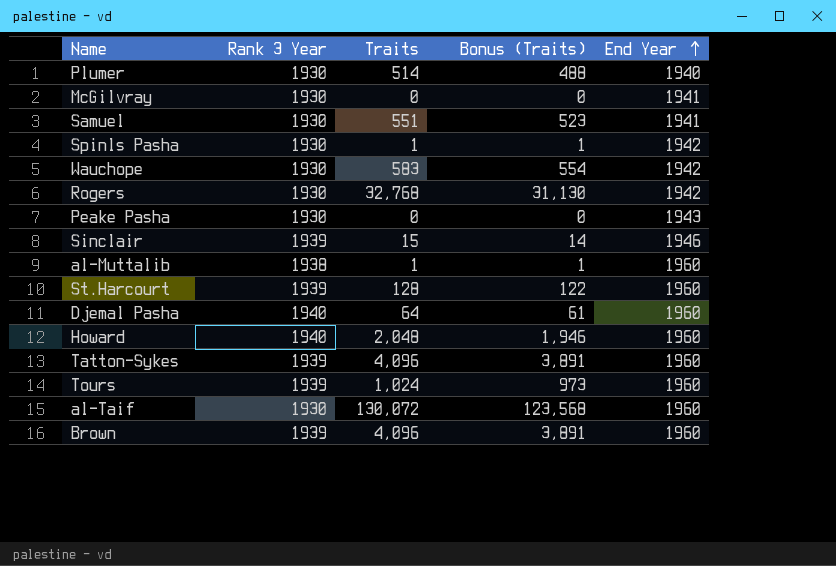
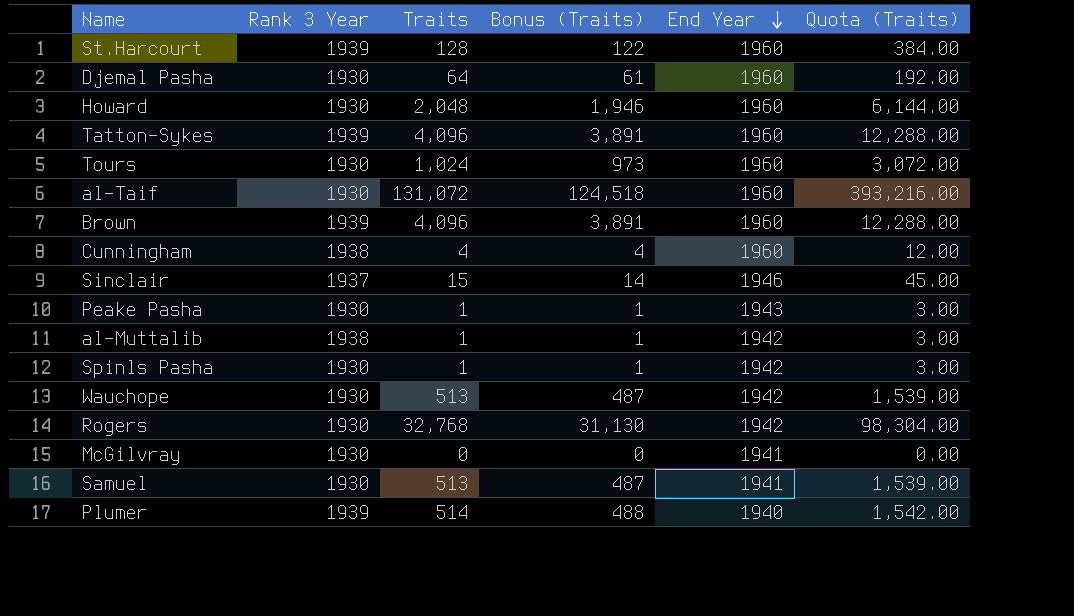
row order: End Year ascending -> End Year descending
column Quota (Traits) | formula: none -> [Traits] * 3
Djemal Pasha | Rank 3 Year: 1940 -> 1930
Howard | Rank 3 Year: 1940 -> 1930
Tours | Rank 3 Year: 1939 -> 1930
al-Taif | Traits: 130,072 -> 131,072
al-Taif | Bonus (Traits): 123,568 -> 124,518
row Cunningham: none -> 1938 | 4 | 4 | 1960 | 12.00
Sinclair | Rank 3 Year: 1939 -> 1937
Peake Pasha | Traits: 0 -> 1
Peake Pasha | Bonus (Traits): 0 -> 1
al-Muttalib | End Year: 1960 -> 1942
Wauchope | Traits: 583 -> 513
Wauchope | Bonus (Traits): 554 -> 487
Samuel | Traits: 551 -> 513
Samuel | Bonus (Traits): 523 -> 487
Plumer | Rank 3 Year: 1930 -> 1939

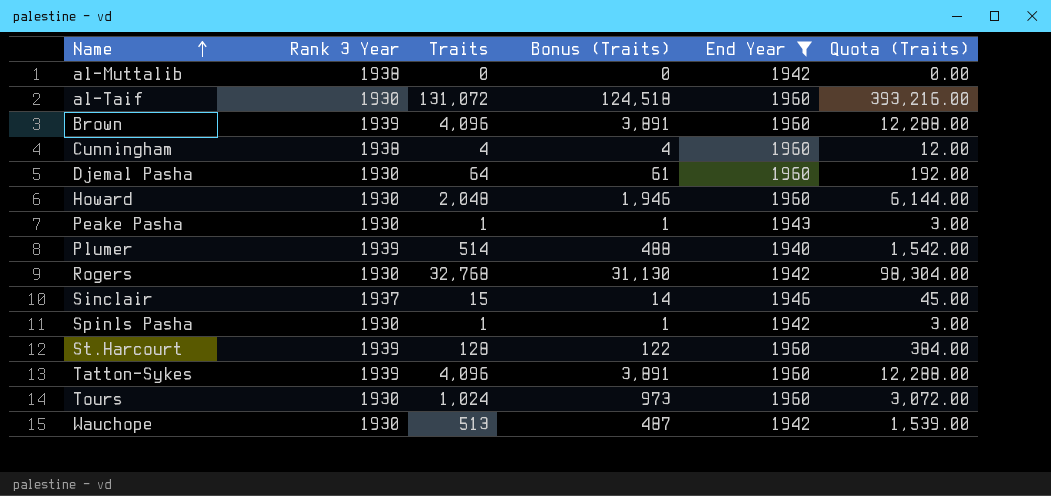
filter: none -> End Year != 1941
row order: End Year descending -> Name ascending
al-Muttalib | Traits: 1 -> 0
al-Muttalib | Bonus (Traits): 1 -> 0
al-Muttalib | Quota (Traits): 3.00 -> 0.00

